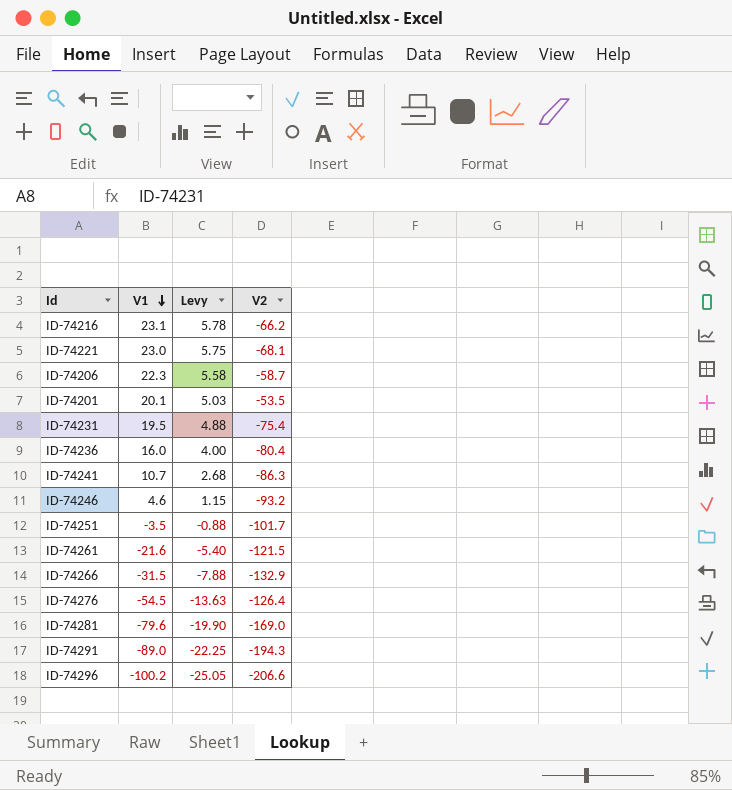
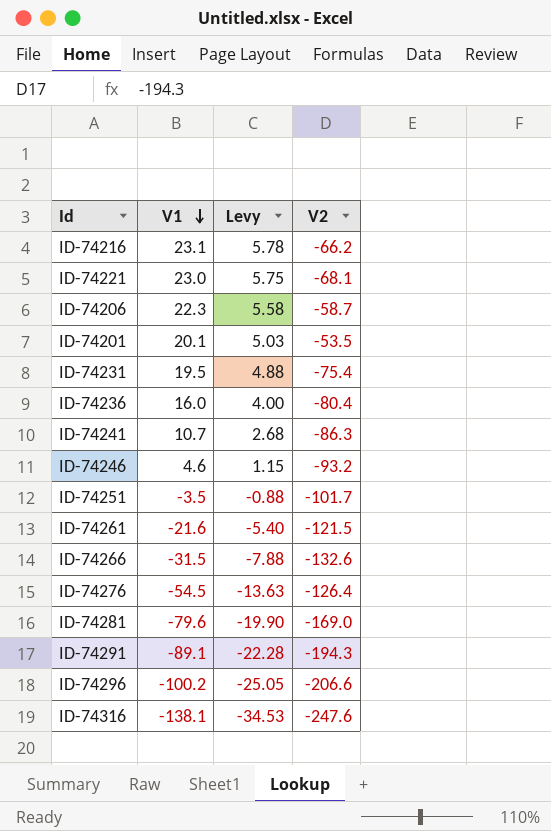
ID-74266 | V2: -132.9 -> -132.6
ID-74291 | V1: -89.0 -> -89.1
ID-74291 | Levy: -22.25 -> -22.28
row ID-74316: none -> -138.1 | -34.53 | -247.6

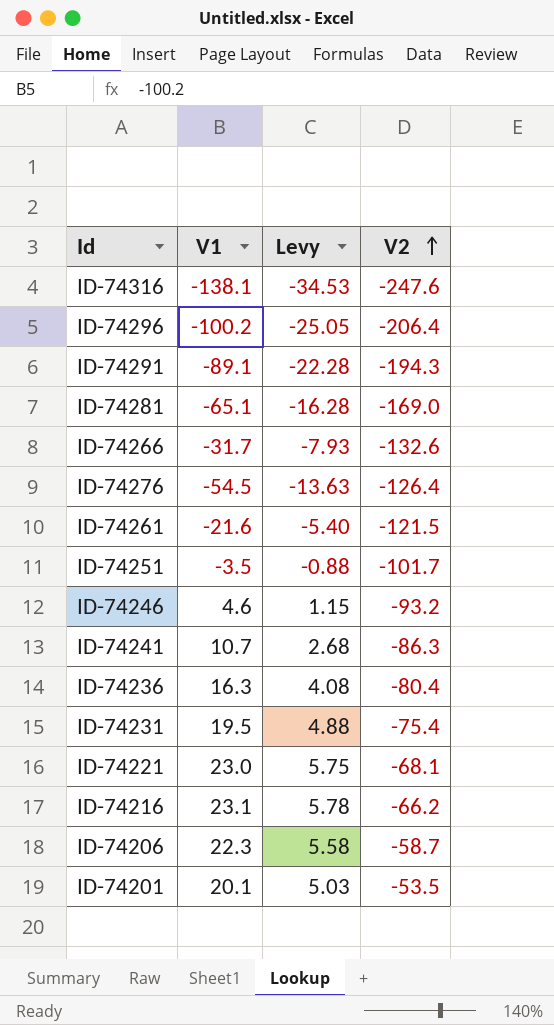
row order: V1 descending -> V2 ascending
ID-74296 | V2: -206.6 -> -206.4
ID-74281 | V1: -79.6 -> -65.1
ID-74281 | Levy: -19.90 -> -16.28
ID-74266 | V1: -31.5 -> -31.7
ID-74266 | Levy: -7.88 -> -7.93
ID-74236 | V1: 16.0 -> 16.3
ID-74236 | Levy: 4.00 -> 4.08

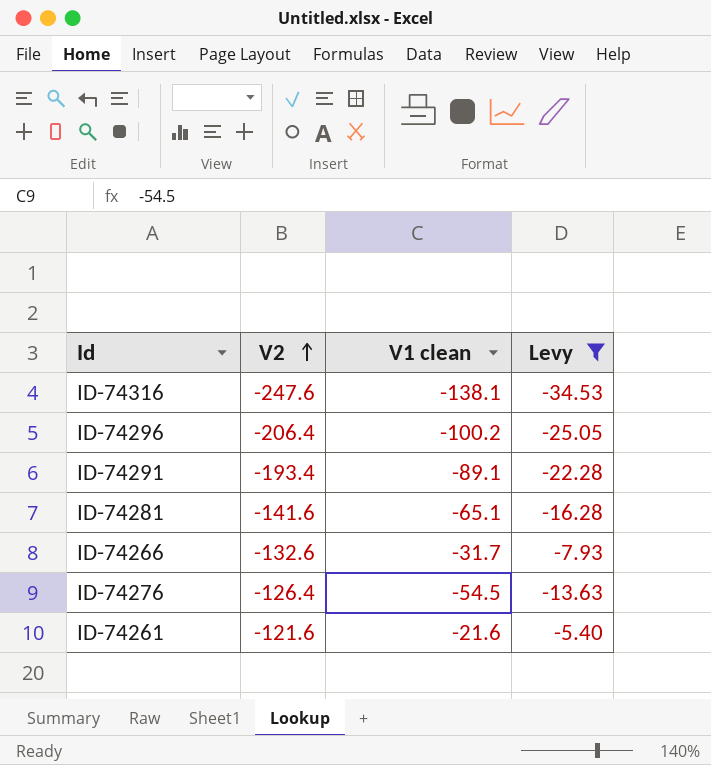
filter: none -> Levy <= -5.40
column V2 | position: 4 -> 2
column name: V1 -> V1 clean
ID-74291 | V2: -194.3 -> -193.4
ID-74281 | V2: -169.0 -> -141.6
ID-74261 | V2: -121.5 -> -121.6

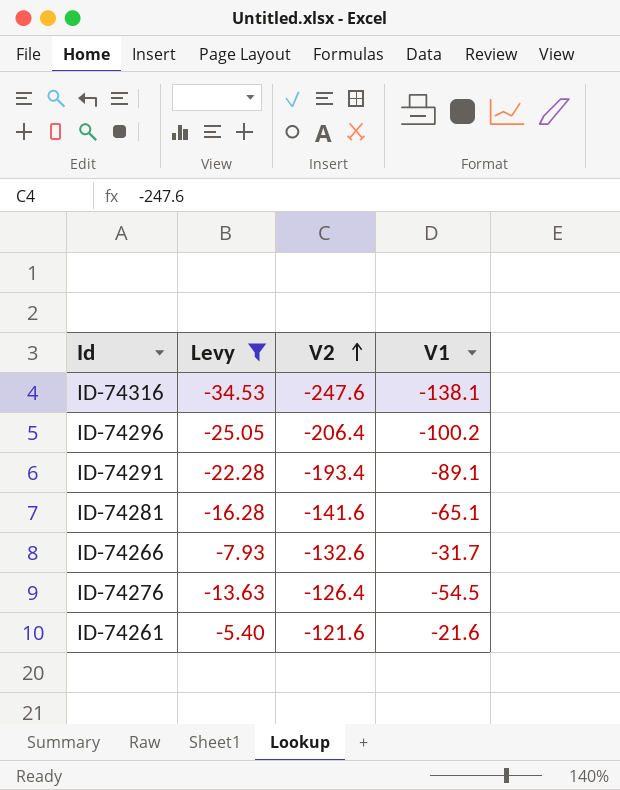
column Levy | position: 4 -> 2
column name: V1 clean -> V1

